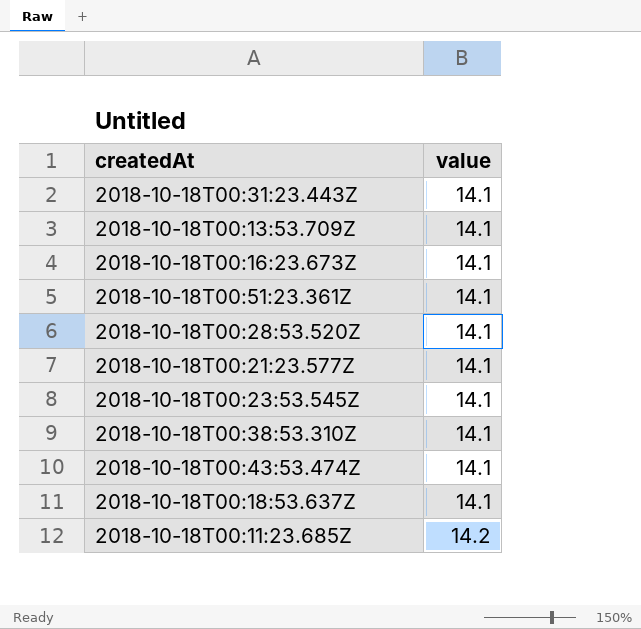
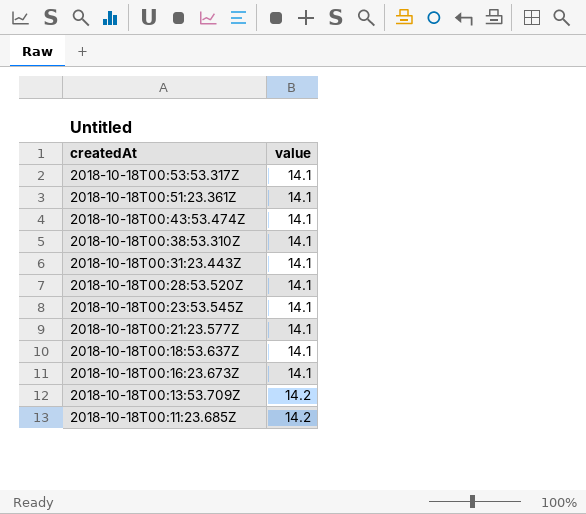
row order: value ascending -> createdAt descending
row 2018-10-18T00:53:53.317Z: none -> 14.1
2018-10-18T00:13:53.709Z | value: 14.1 -> 14.2

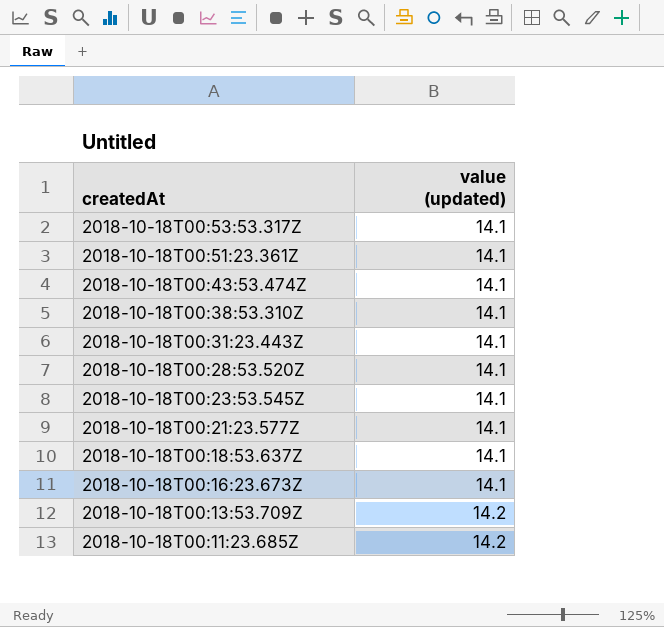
column name: value -> value (updated)

